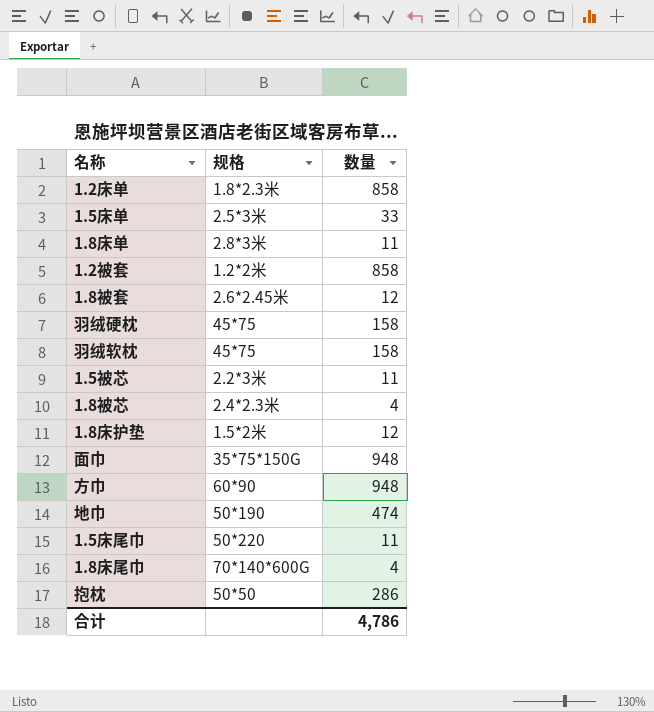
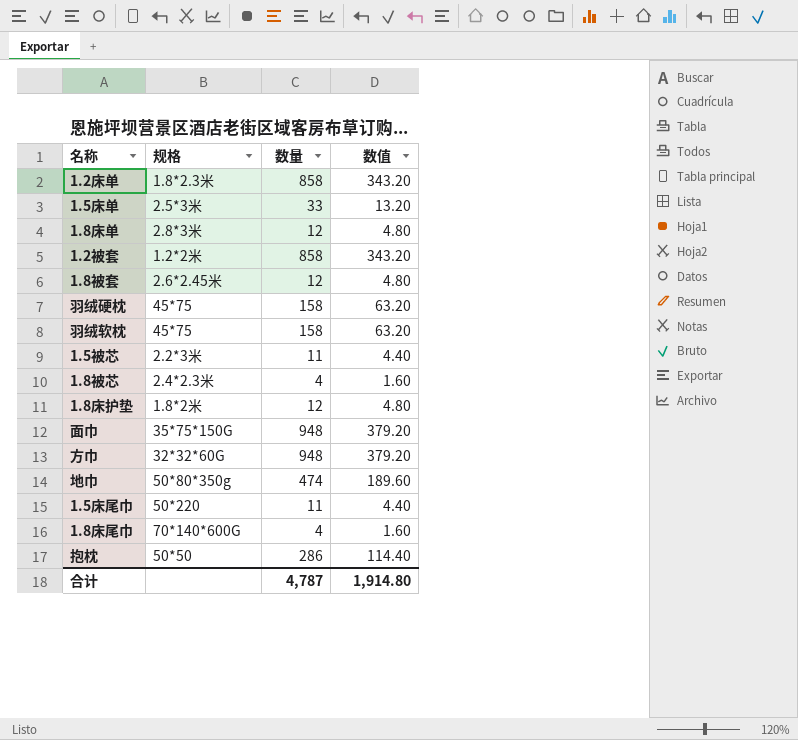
column 数值 | formula: none -> [数量] * 0.4
1.8床单 | 数量: 11 -> 12
1.8床护垫 | 规格: 1.5*2米 -> 1.8*2米
方巾 | 规格: 60*90 -> 32*32*60G
地巾 | 规格: 50*190 -> 50*80*350g
合计 | 数量: 4,786 -> 4,787

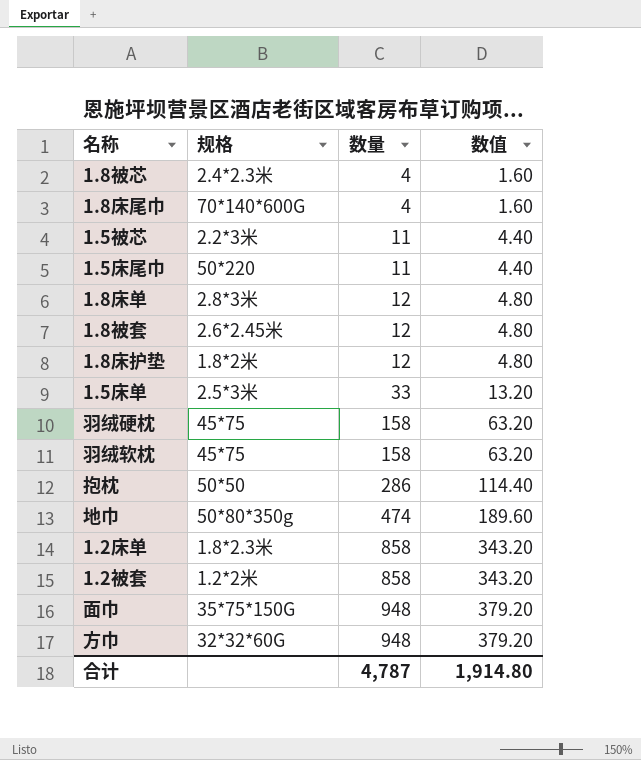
row order: none -> 数量 ascending

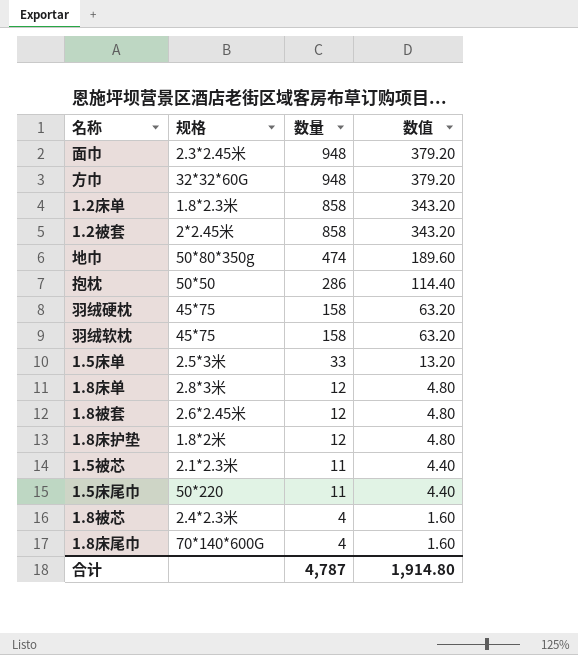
row order: 数量 ascending -> 数量 descending
面巾 | 规格: 35*75*150G -> 2.3*2.45米
1.2被套 | 规格: 1.2*2米 -> 2*2.45米
1.5被芯 | 规格: 2.2*3米 -> 2.1*2.3米

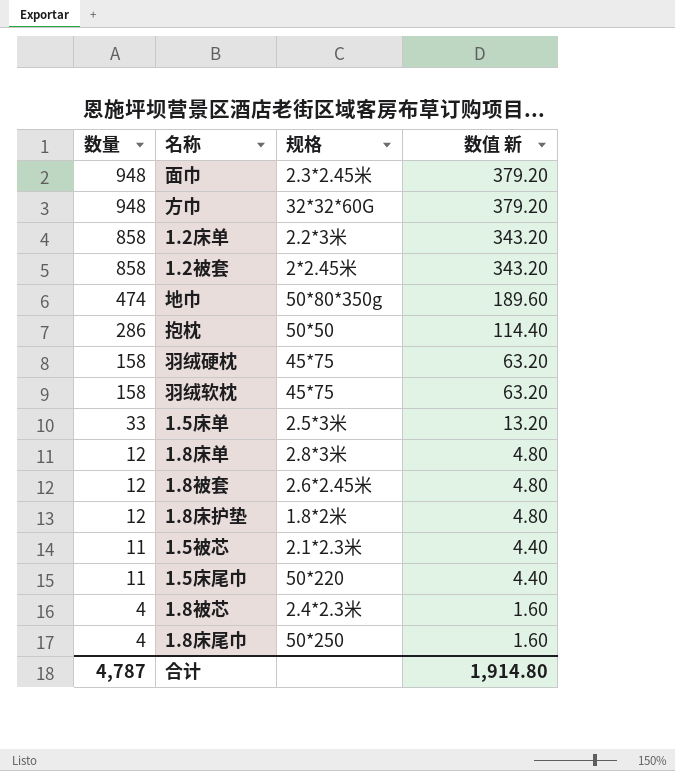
column 数量 | position: 3 -> 1
column name: 数值 -> 数值 新
1.2床单 | 规格: 1.8*2.3米 -> 2.2*3米
1.8床尾巾 | 规格: 70*140*600G -> 50*250

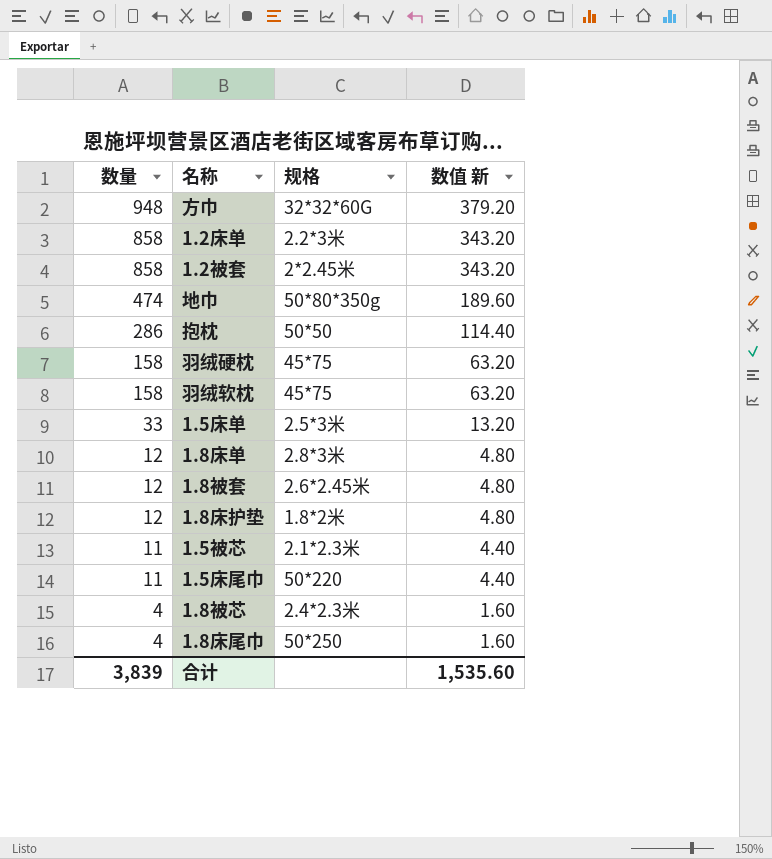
row 面巾: 948 | 2.3*2.45米 | 379.20 -> none
合计 | 数量: 4,787 -> 3,839
合计 | 数值 新: 1,914.80 -> 1,535.60

